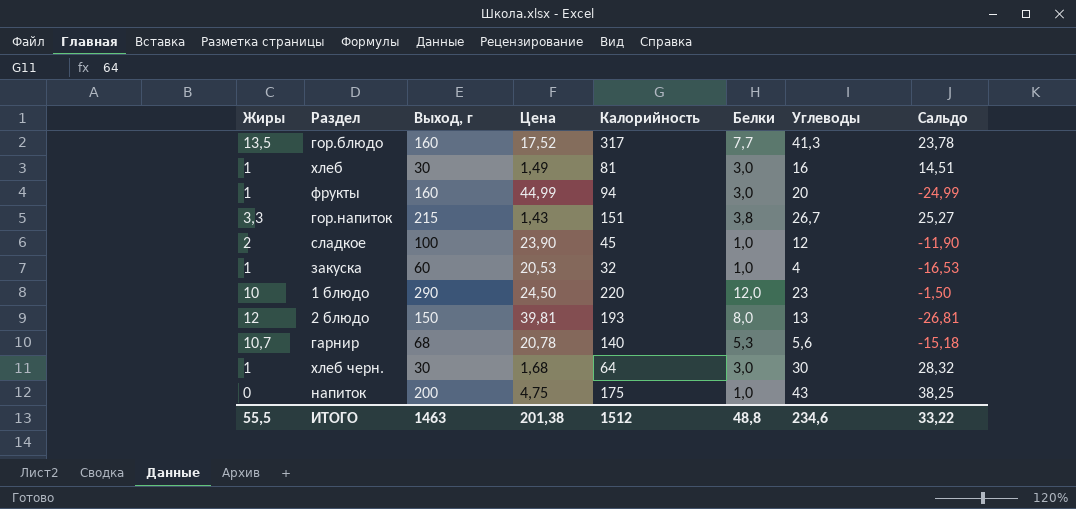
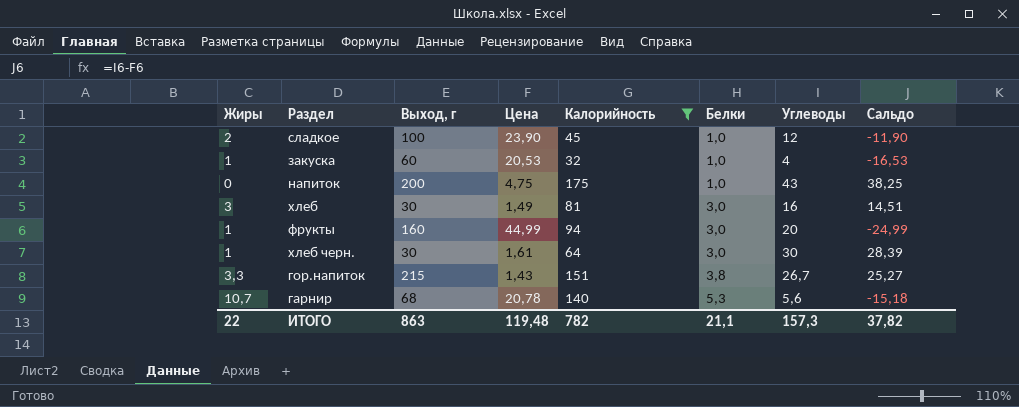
filter: none -> Калорийность <= 175
row order: none -> Белки ascending
хлеб | Жиры: 1 -> 3
хлеб черн. | Цена: 1,68 -> 1,61
хлеб черн. | Сальдо: 28,32 -> 28,39
ИТОГО | Жиры: 55,5 -> 22
ИТОГО | Выход, г: 1463 -> 863
ИТОГО | Цена: 201,38 -> 119,48
ИТОГО | Калорийность: 1512 -> 782
ИТОГО | Белки: 48,8 -> 21,1
ИТОГО | Углеводы: 234,6 -> 157,3
ИТОГО | Сальдо: 33,22 -> 37,82

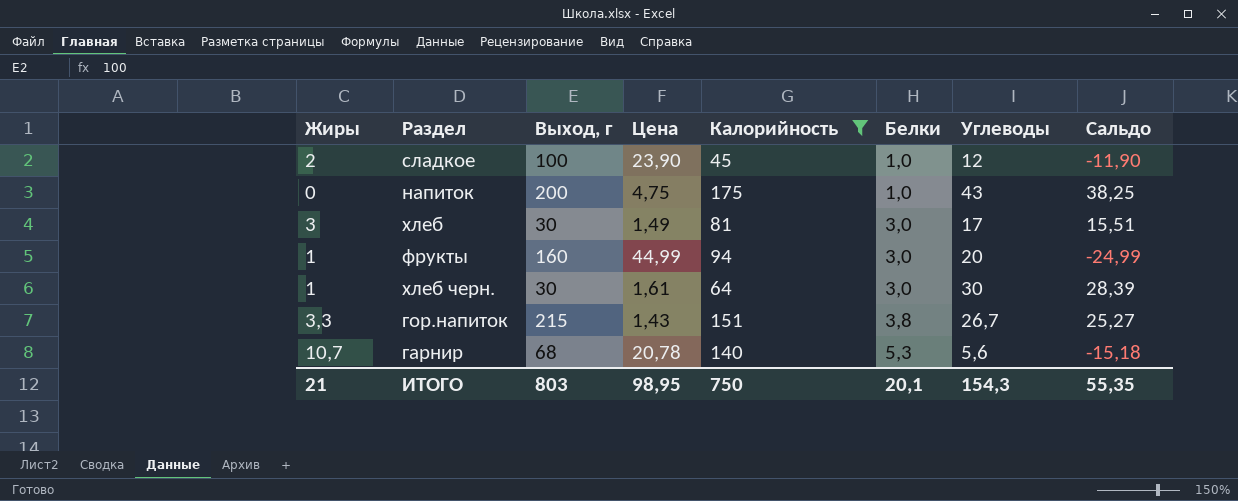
row закуска: 1 | 60 | 20,53 | 32 | 1,0 | 4 | -16,53 -> none
хлеб | Углеводы: 16 -> 17
хлеб | Сальдо: 14,51 -> 15,51
ИТОГО | Жиры: 22 -> 21
ИТОГО | Выход, г: 863 -> 803
ИТОГО | Цена: 119,48 -> 98,95
ИТОГО | Калорийность: 782 -> 750
ИТОГО | Белки: 21,1 -> 20,1
ИТОГО | Углеводы: 157,3 -> 154,3
ИТОГО | Сальдо: 37,82 -> 55,35

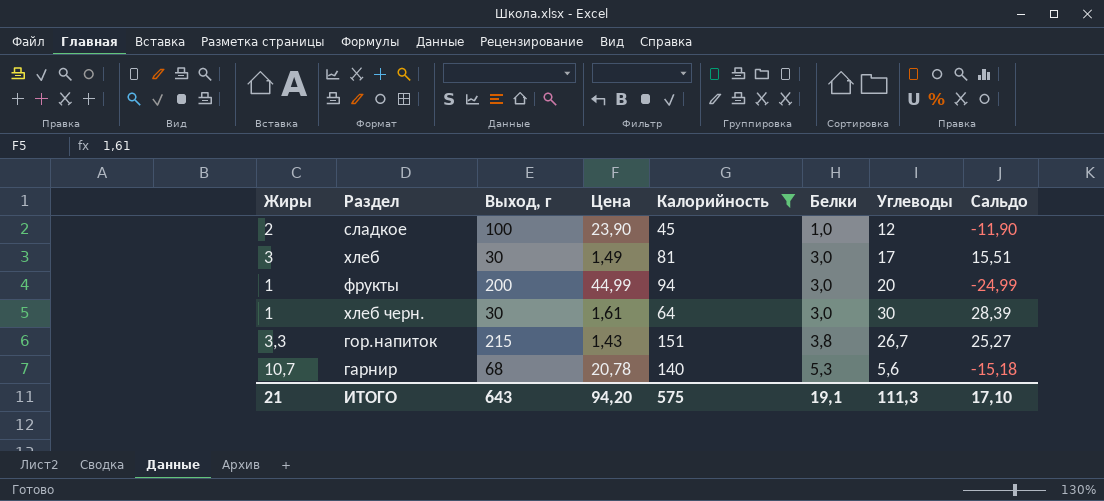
row напиток: 0 | 200 | 4,75 | 175 | 1,0 | 43 | 38,25 -> none
фрукты | Выход, г: 160 -> 200
ИТОГО | Выход, г: 803 -> 643
ИТОГО | Цена: 98,95 -> 94,20
ИТОГО | Калорийность: 750 -> 575
ИТОГО | Белки: 20,1 -> 19,1
ИТОГО | Углеводы: 154,3 -> 111,3
ИТОГО | Сальдо: 55,35 -> 17,10

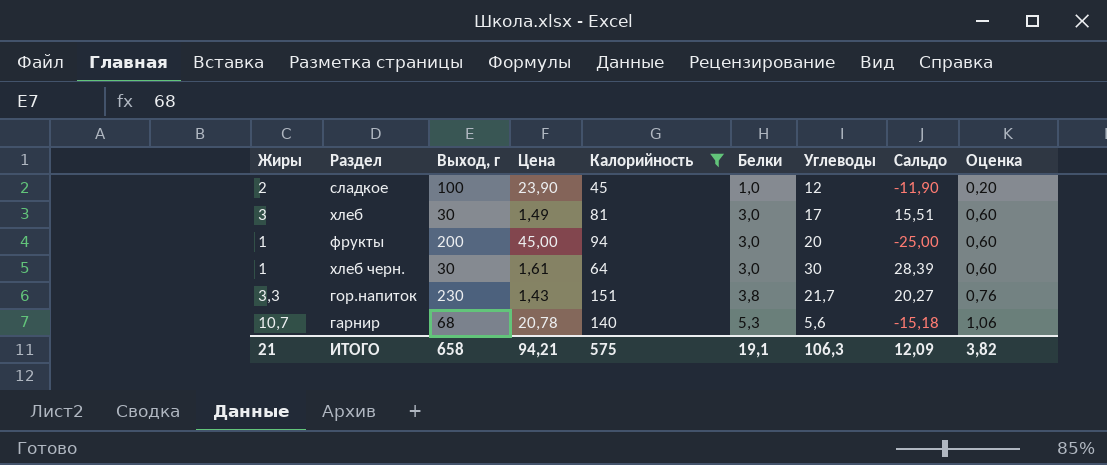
column Оценка | formula: none -> [Белки] * 0,2
фрукты | Цена: 44,99 -> 45,00
фрукты | Сальдо: -24,99 -> -25,00
гор.напиток | Выход, г: 215 -> 230
гор.напиток | Углеводы: 26,7 -> 21,7
гор.напиток | Сальдо: 25,27 -> 20,27
ИТОГО | Выход, г: 643 -> 658
ИТОГО | Цена: 94,20 -> 94,21
ИТОГО | Углеводы: 111,3 -> 106,3
ИТОГО | Сальдо: 17,10 -> 12,09

